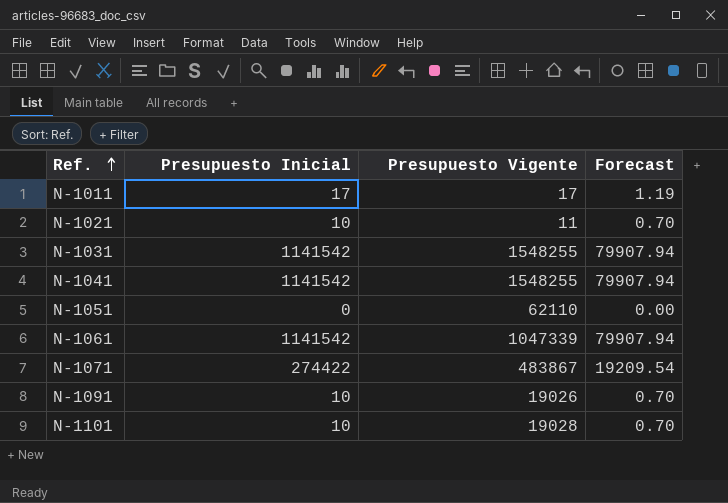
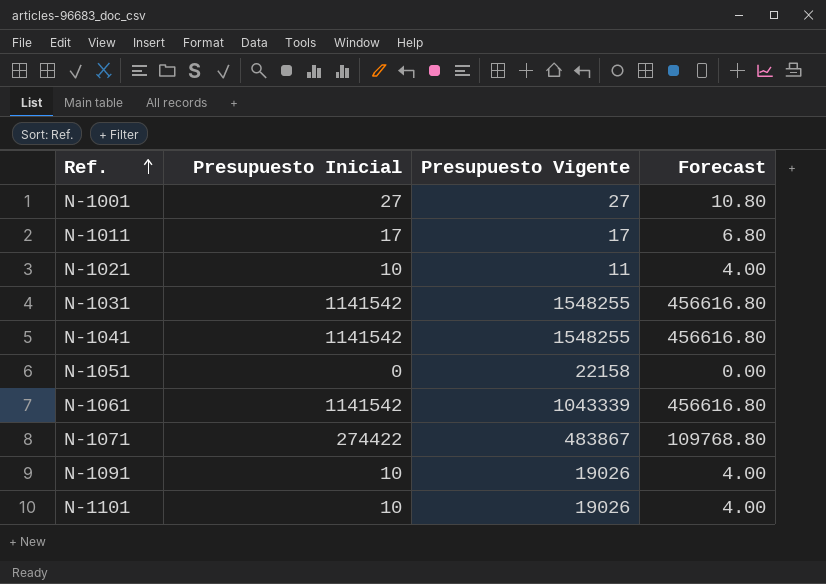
column Forecast | formula: [Presupuesto Inicial] * 0.07 -> [Presupuesto Inicial] * 0.4
row N-1001: none -> 27 | 27 | 10.80
N-1051 | Presupuesto Vigente: 62110 -> 22158
N-1061 | Presupuesto Vigente: 1047339 -> 1043339
N-1101 | Presupuesto Vigente: 19028 -> 19026

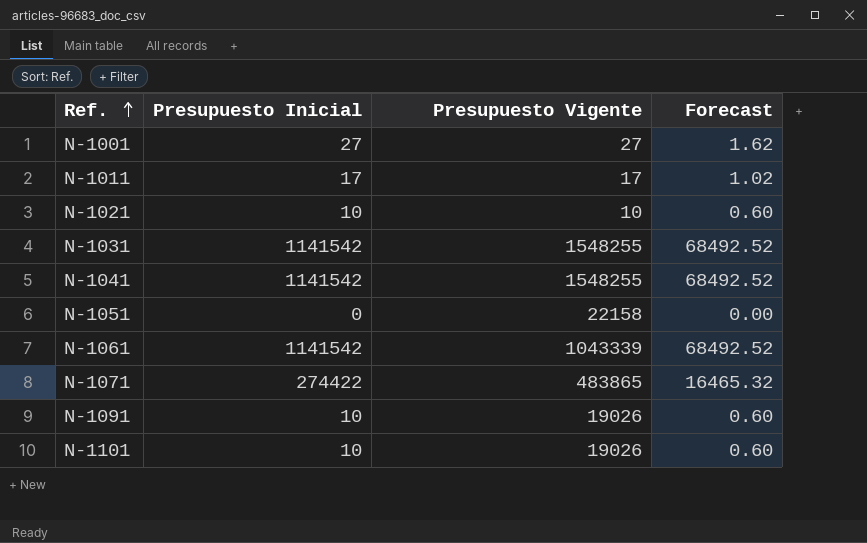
column Forecast | formula: [Presupuesto Inicial] * 0.4 -> [Presupuesto Inicial] * 0.06
N-1021 | Presupuesto Vigente: 11 -> 10
N-1071 | Presupuesto Vigente: 483867 -> 483865

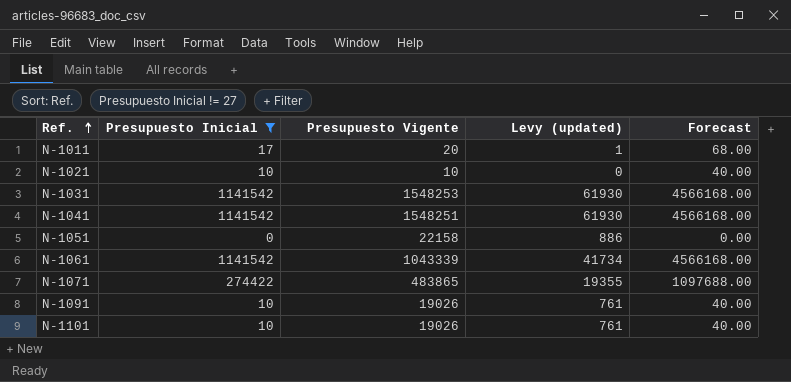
filter: none -> Presupuesto Inicial != 27
column Levy (updated) | formula: none -> [Presupuesto Vigente] * 0.04
column Forecast | formula: [Presupuesto Inicial] * 0.06 -> [Presupuesto Inicial] * 4
N-1011 | Presupuesto Vigente: 17 -> 20
N-1031 | Presupuesto Vigente: 1548255 -> 1548253
N-1041 | Presupuesto Vigente: 1548255 -> 1548251

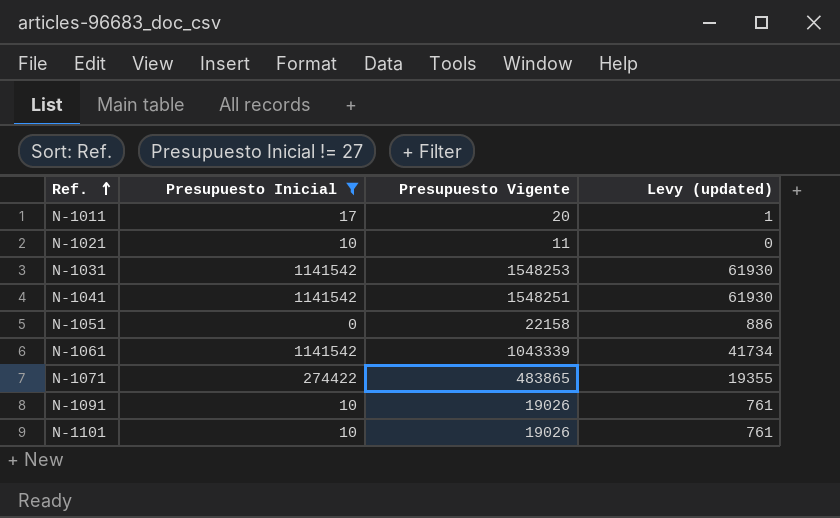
column Forecast | formula: [Presupuesto Inicial] * 4 -> none
N-1021 | Presupuesto Vigente: 10 -> 11

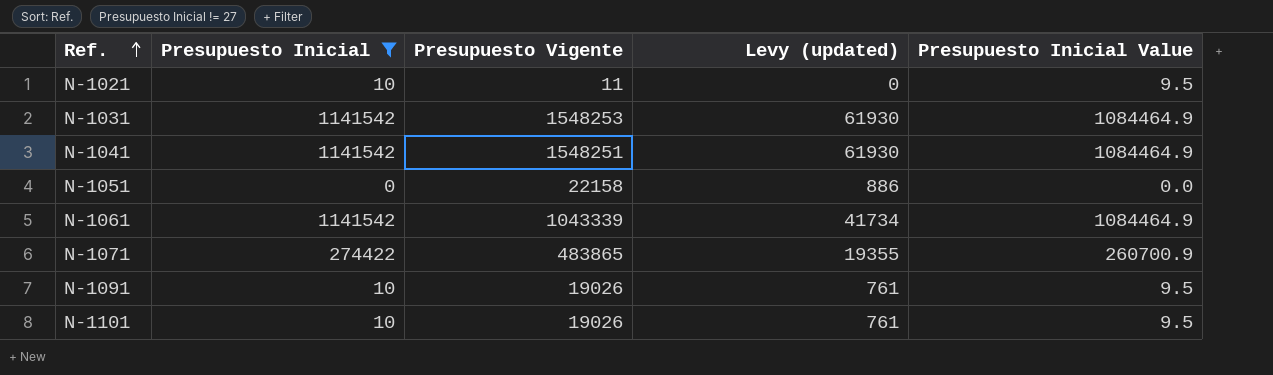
column Presupuesto Inicial Value | formula: none -> [Presupuesto Inicial] * 0.95
row N-1011: 17 | 20 | 1 -> none

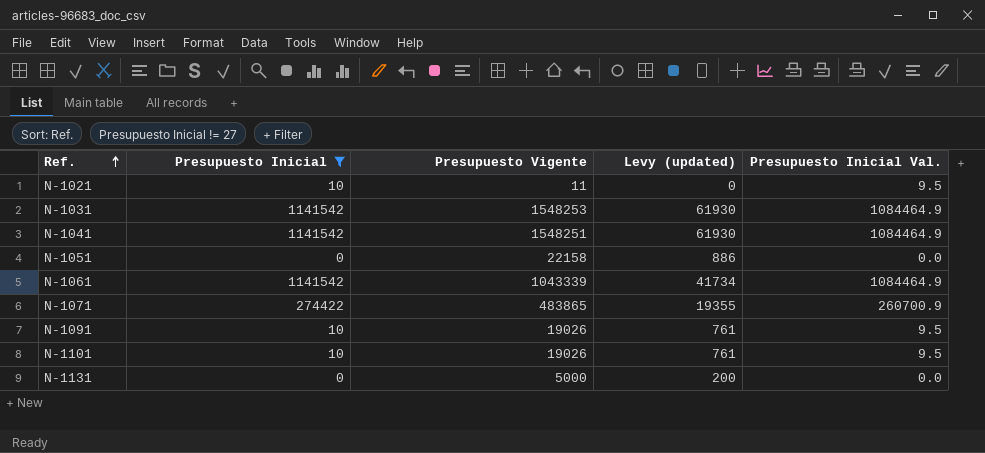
column name: Presupuesto Inicial Value -> Presupuesto Inicial Val.
row N-1131: none -> 0 | 5000 | 200 | 0.0

